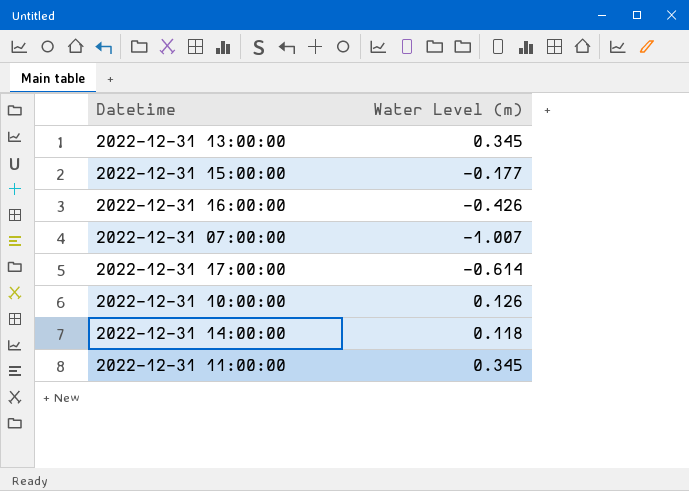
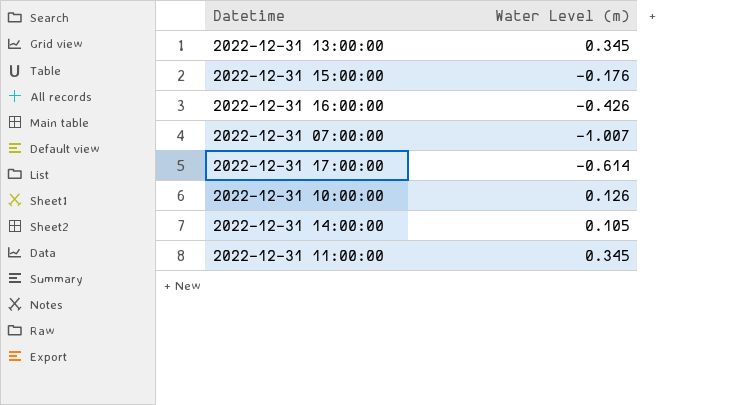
2022-12-31 15:00:00 | Water Level (m): -0.177 -> -0.176
2022-12-31 14:00:00 | Water Level (m): 0.118 -> 0.105

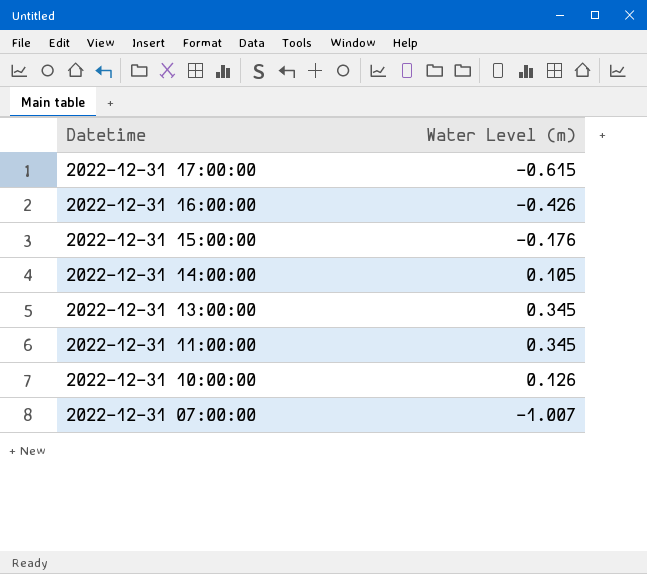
row order: none -> Datetime descending
2022-12-31 17:00:00 | Water Level (m): -0.614 -> -0.615

